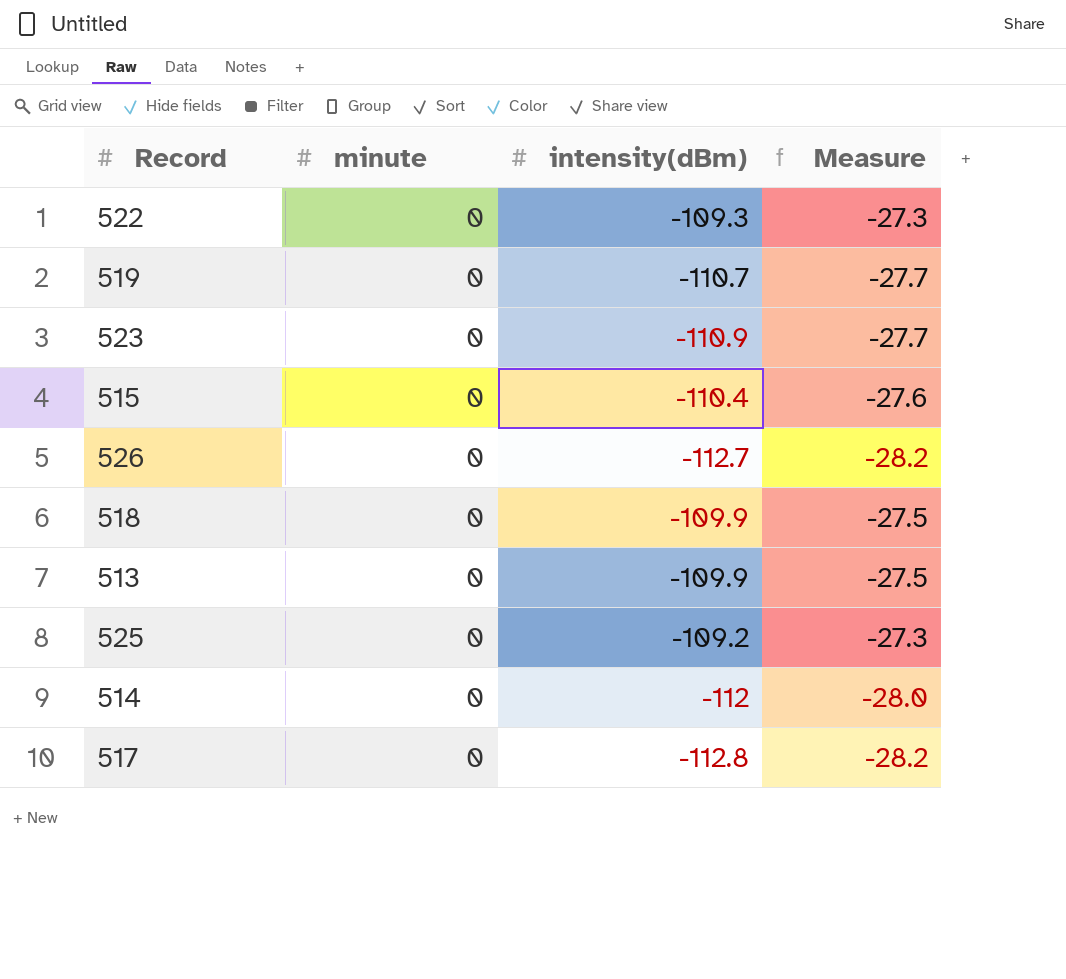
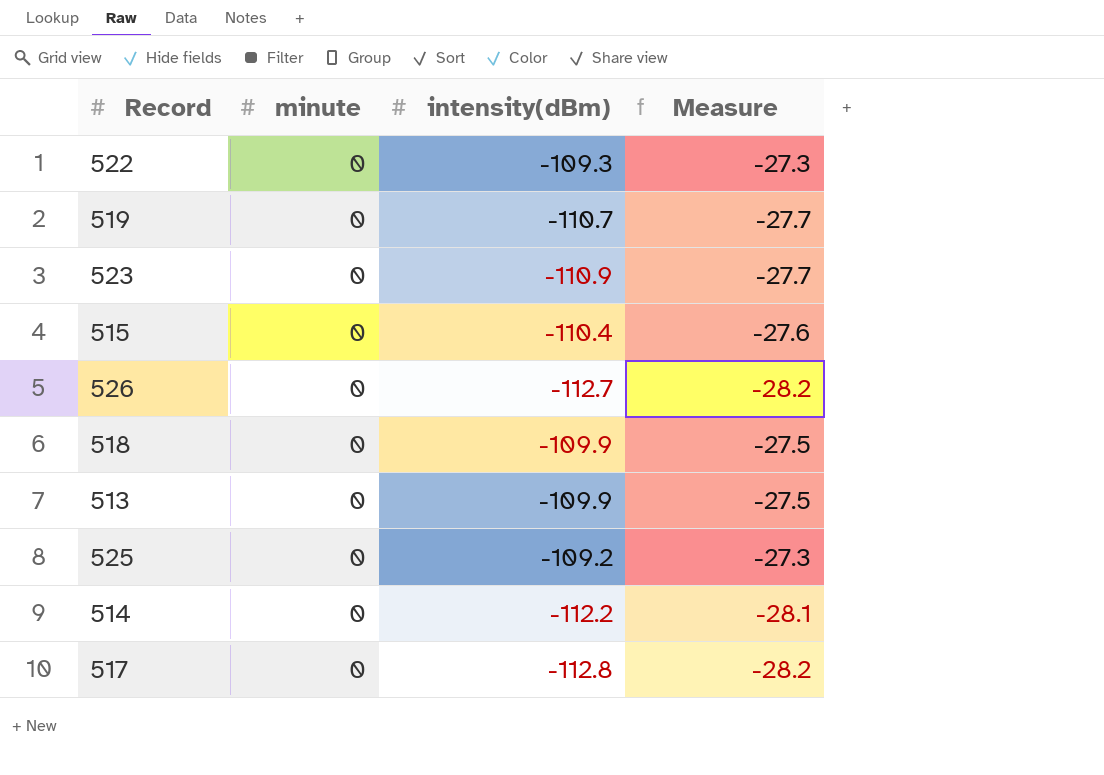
514 | intensity(dBm): -112 -> -112.2
514 | Measure: -28.0 -> -28.1

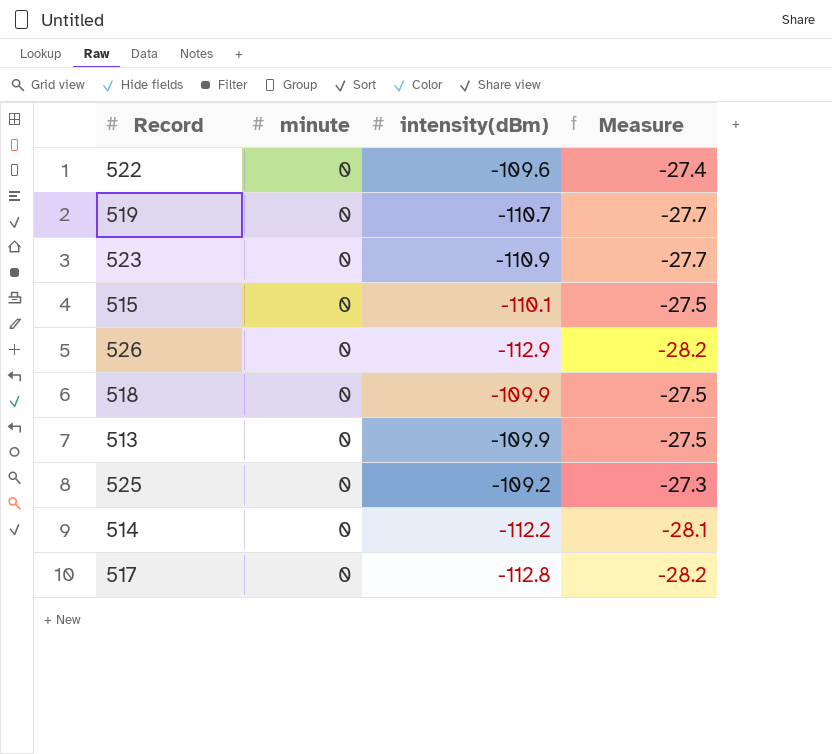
522 | intensity(dBm): -109.3 -> -109.6
522 | Measure: -27.3 -> -27.4
515 | intensity(dBm): -110.4 -> -110.1
515 | Measure: -27.6 -> -27.5
526 | intensity(dBm): -112.7 -> -112.9

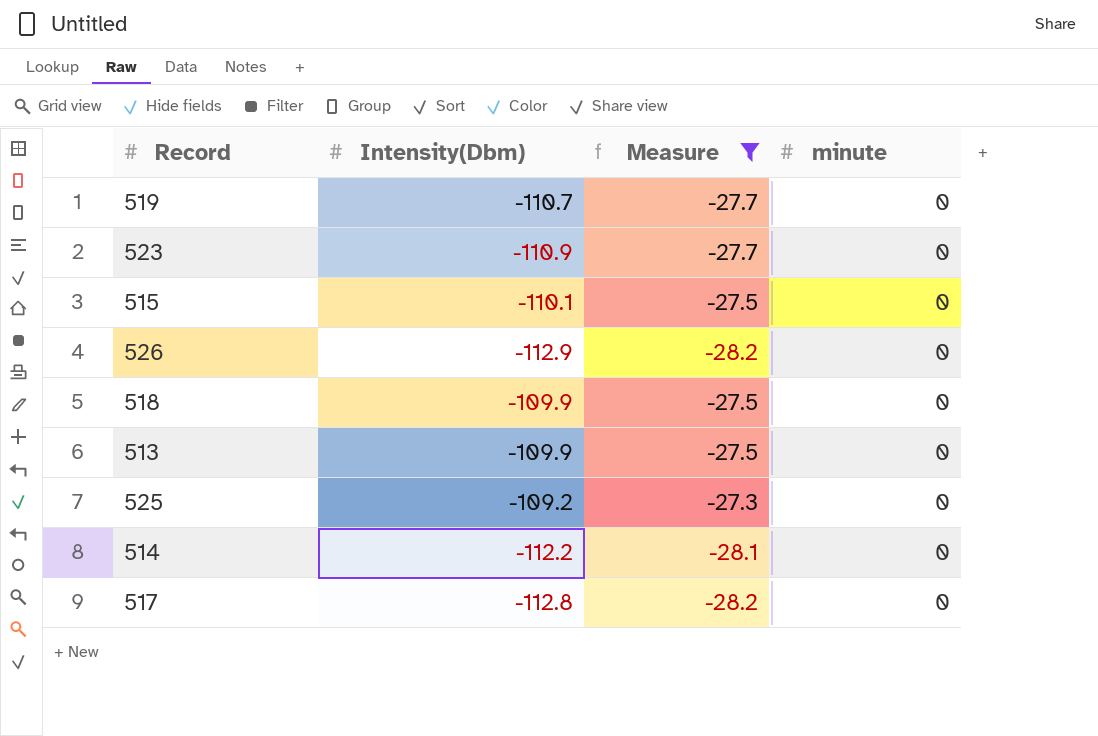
filter: none -> Measure != -27.4
column name: intensity(dBm) -> Intensity(Dbm)
column minute | position: 2 -> 4

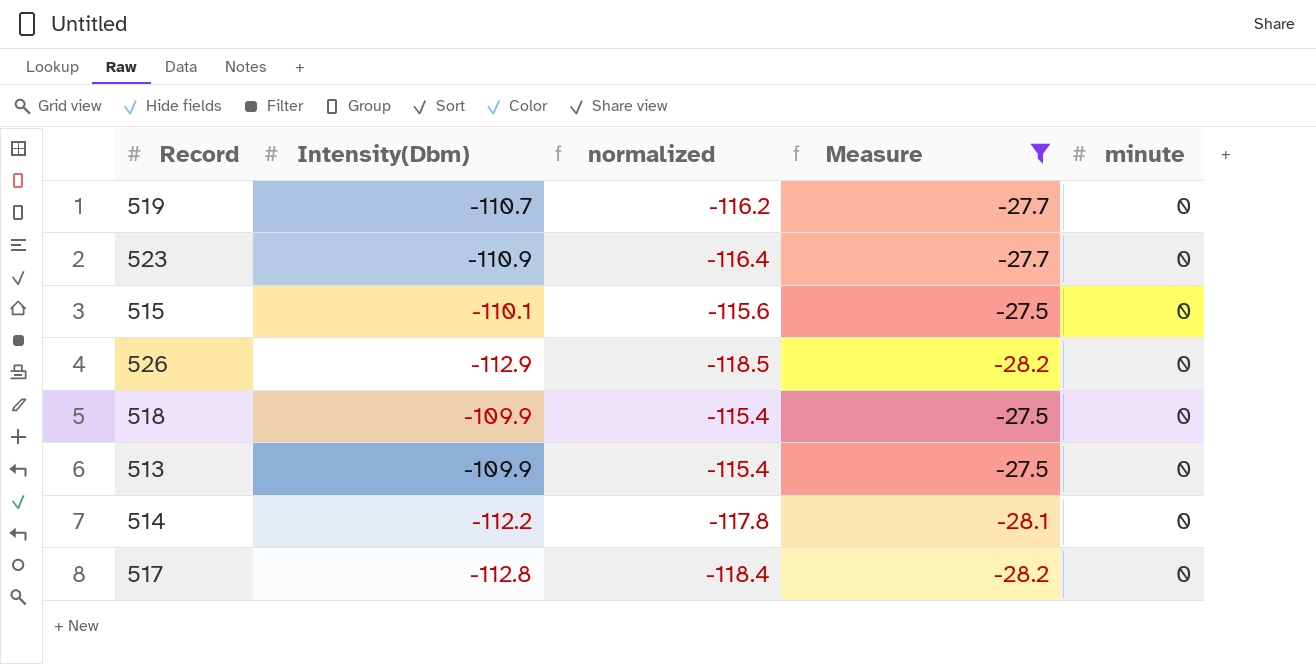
column normalized | formula: none -> [Intensity(Dbm)] * 1.05
row 525: -109.2 | -27.3 | 0 -> none

